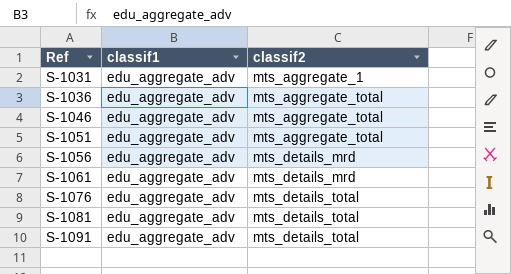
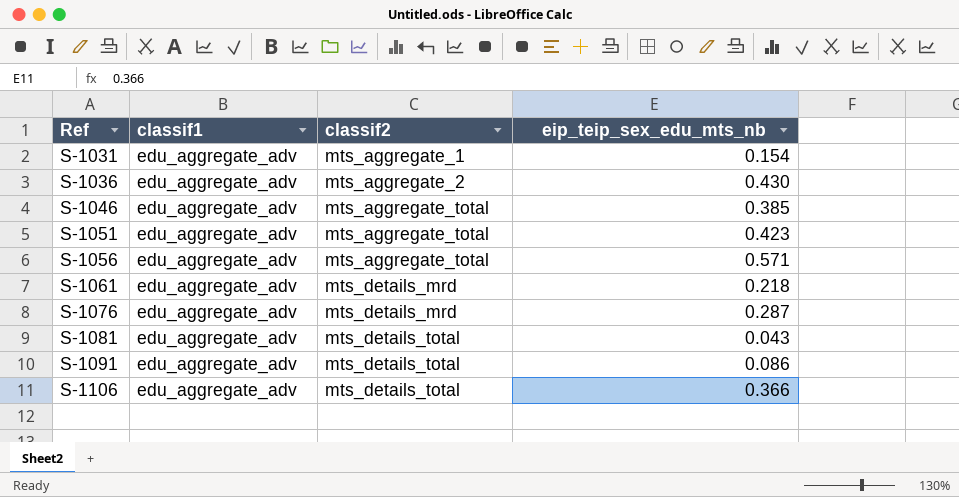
column eip_teip_sex_edu_mts_nb | position: none -> 4
S-1036 | classif2: mts_aggregate_total -> mts_aggregate_2
S-1056 | classif2: mts_details_mrd -> mts_aggregate_total
S-1076 | classif2: mts_details_total -> mts_details_mrd
row S-1106: none -> edu_aggregate_adv | mts_details_total | 0.366

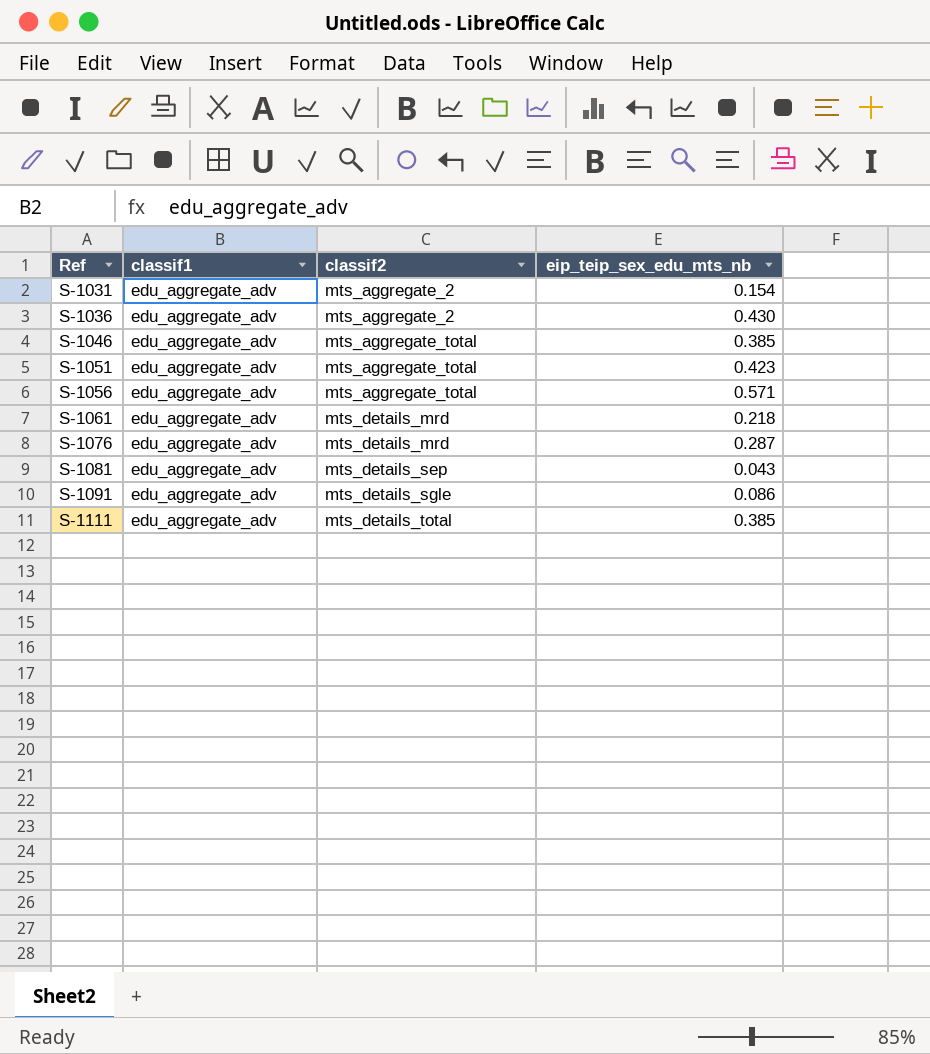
row S-1106: edu_aggregate_adv | mts_details_total | 0.366 -> none
S-1031 | classif2: mts_aggregate_1 -> mts_aggregate_2
S-1081 | classif2: mts_details_total -> mts_details_sep
S-1091 | classif2: mts_details_total -> mts_details_sgle
row S-1111: none -> edu_aggregate_adv | mts_details_total | 0.385

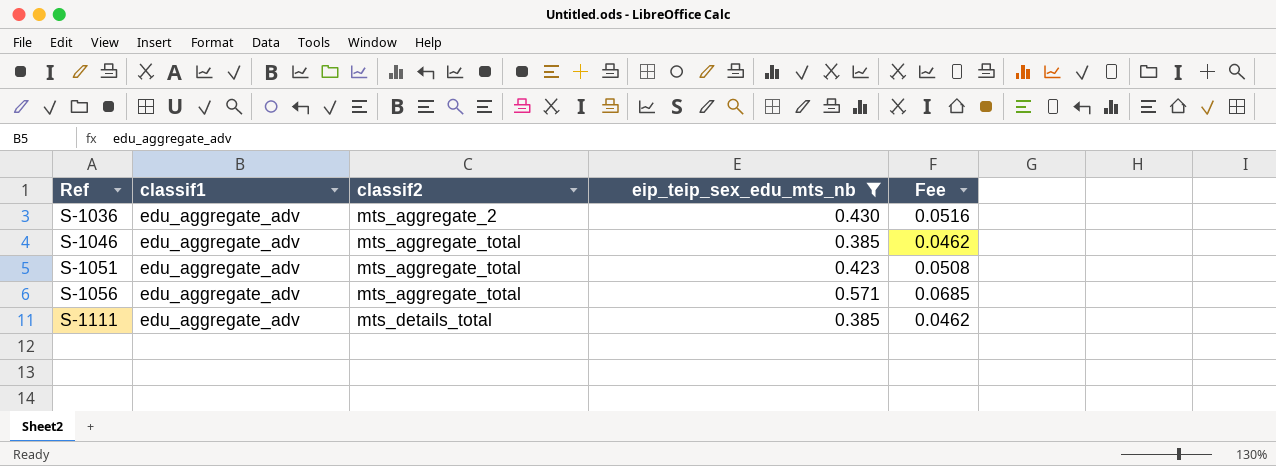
filter: none -> eip_teip_sex_edu_mts_nb >= 0.385
column Fee | formula: none -> [eip_teip_sex_edu_mts_nb] * 0.12

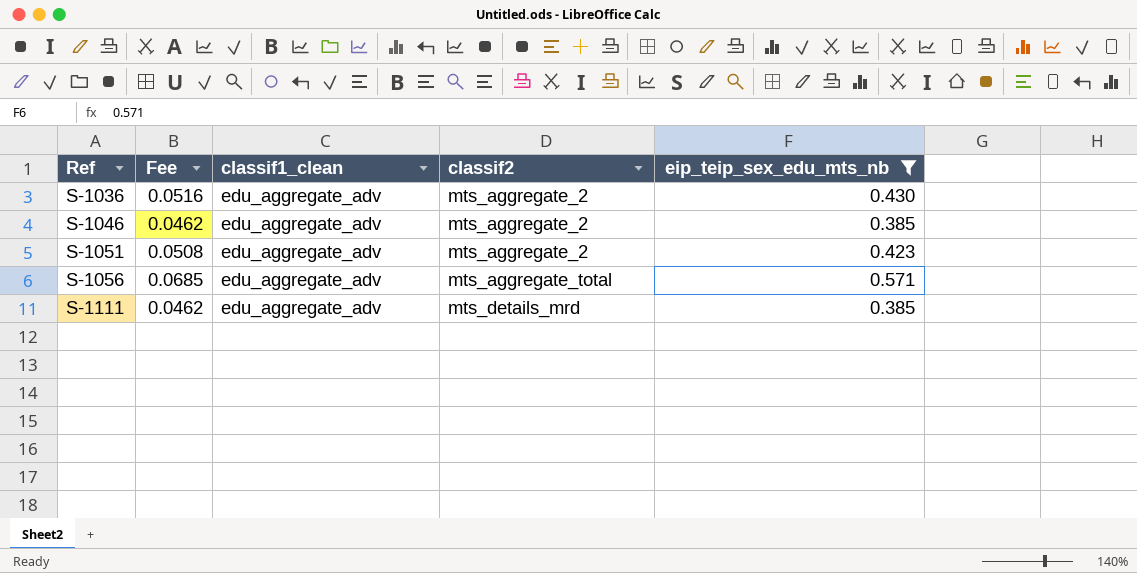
column Fee | position: 5 -> 2
column name: classif1 -> classif1_clean
S-1046 | classif2: mts_aggregate_total -> mts_aggregate_2
S-1051 | classif2: mts_aggregate_total -> mts_aggregate_2
S-1111 | classif2: mts_details_total -> mts_details_mrd

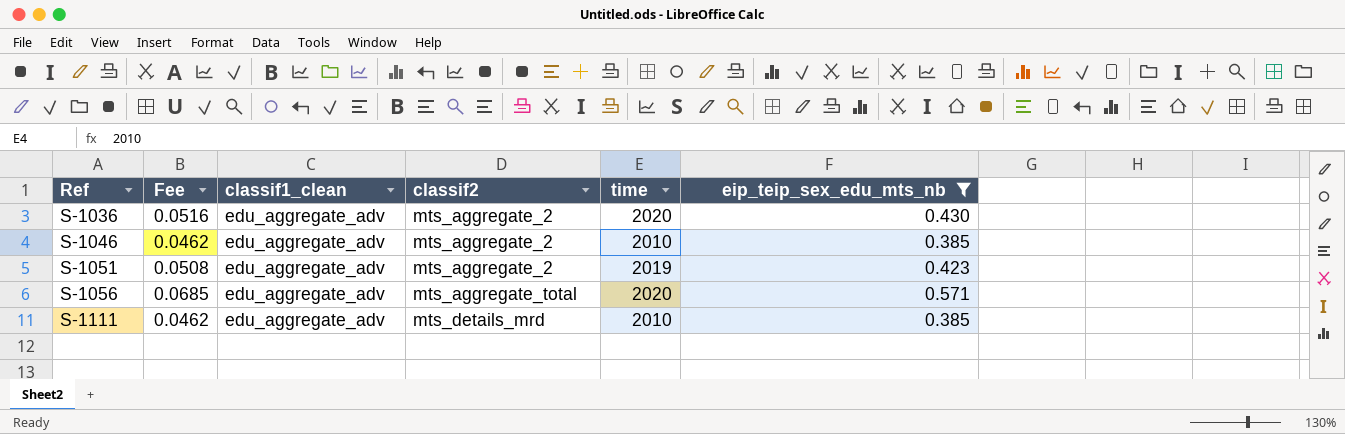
column time | position: none -> 5

